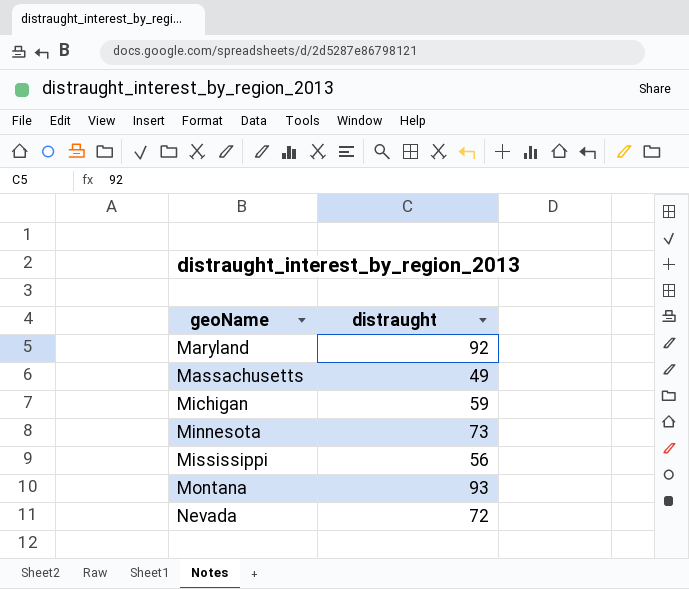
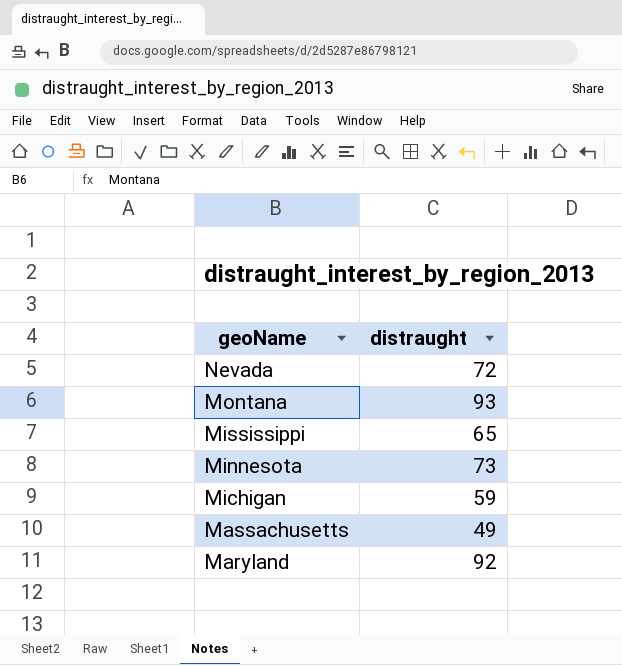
row order: geoName ascending -> geoName descending
Mississippi | distraught: 56 -> 65

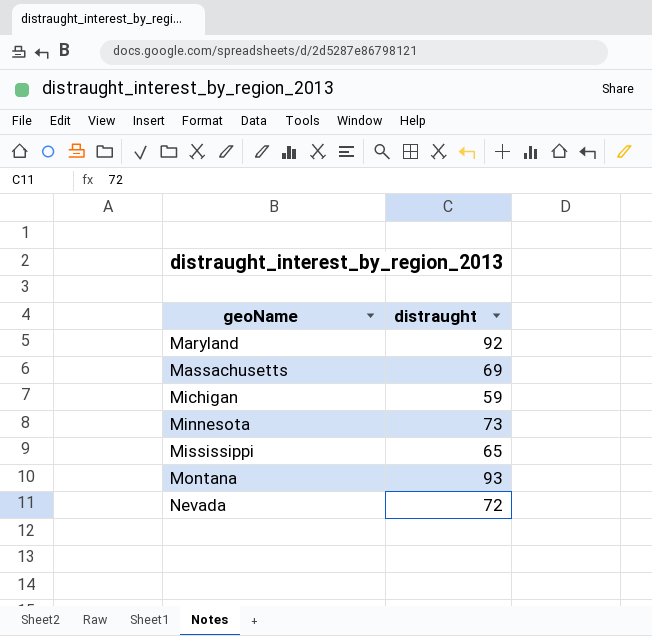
row order: geoName descending -> geoName ascending
Massachusetts | distraught: 49 -> 69

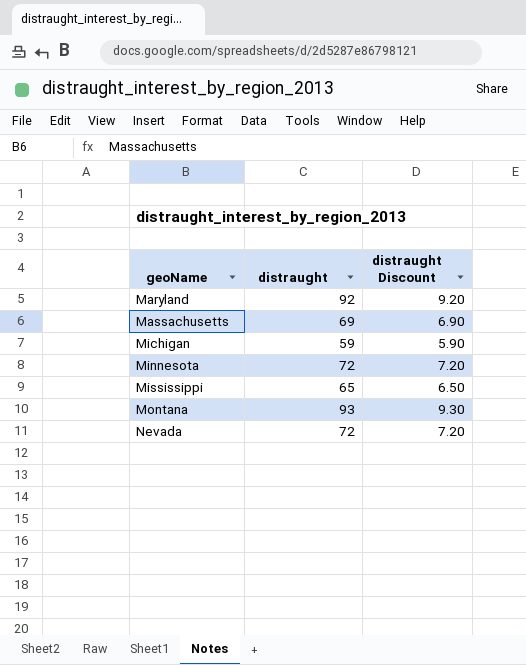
column distraught Discount | formula: none -> [distraught] * 0.1
Minnesota | distraught: 73 -> 72

